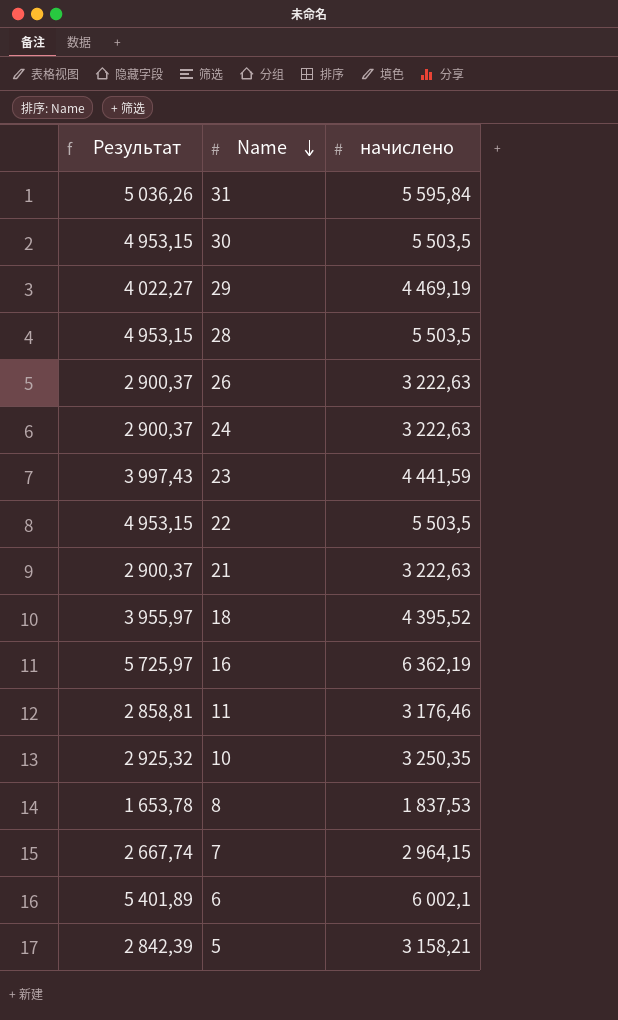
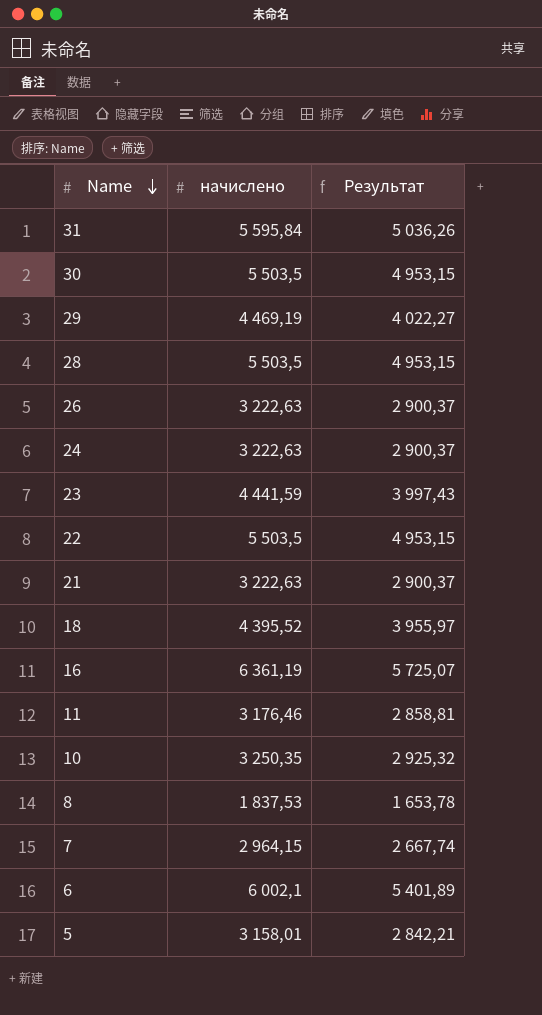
column Результат | position: 1 -> 3
16 | начислено: 6 362,19 -> 6 361,19
16 | Результат: 5 725,97 -> 5 725,07
5 | начислено: 3 158,21 -> 3 158,01
5 | Результат: 2 842,39 -> 2 842,21

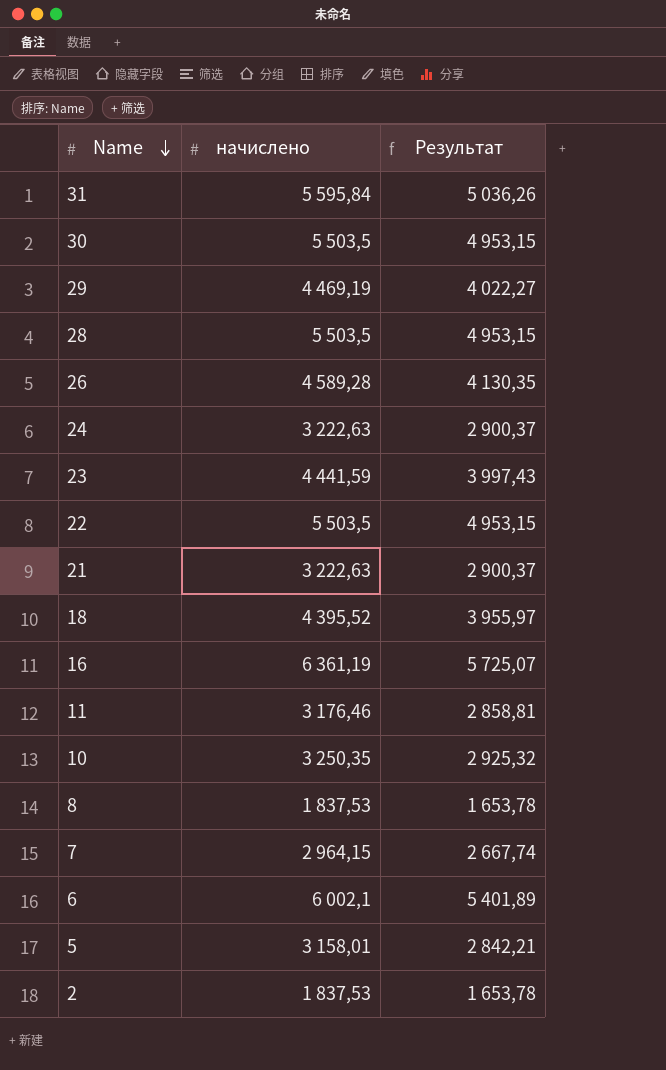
26 | начислено: 3 222,63 -> 4 589,28
26 | Результат: 2 900,37 -> 4 130,35
row 2: none -> 1 837,53 | 1 653,78

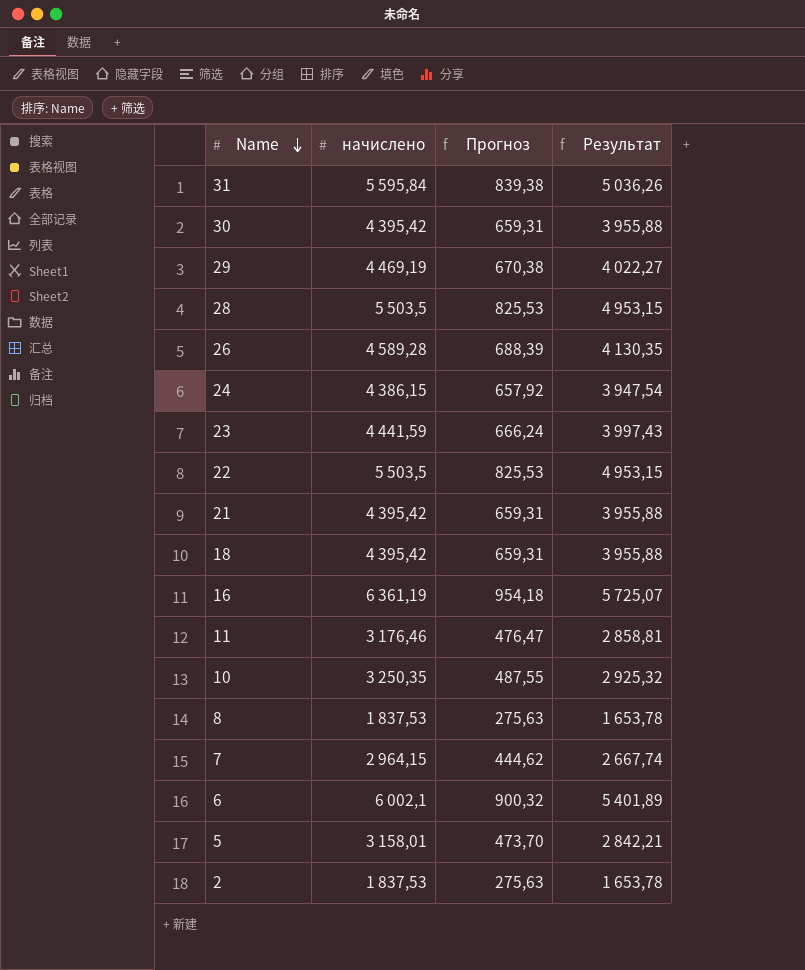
column Прогноз | formula: none -> [начислено] * 0,15
30 | начислено: 5 503,5 -> 4 395,42
30 | Результат: 4 953,15 -> 3 955,88
24 | начислено: 3 222,63 -> 4 386,15
24 | Результат: 2 900,37 -> 3 947,54
21 | начислено: 3 222,63 -> 4 395,42
21 | Результат: 2 900,37 -> 3 955,88
18 | начислено: 4 395,52 -> 4 395,42
18 | Результат: 3 955,97 -> 3 955,88

